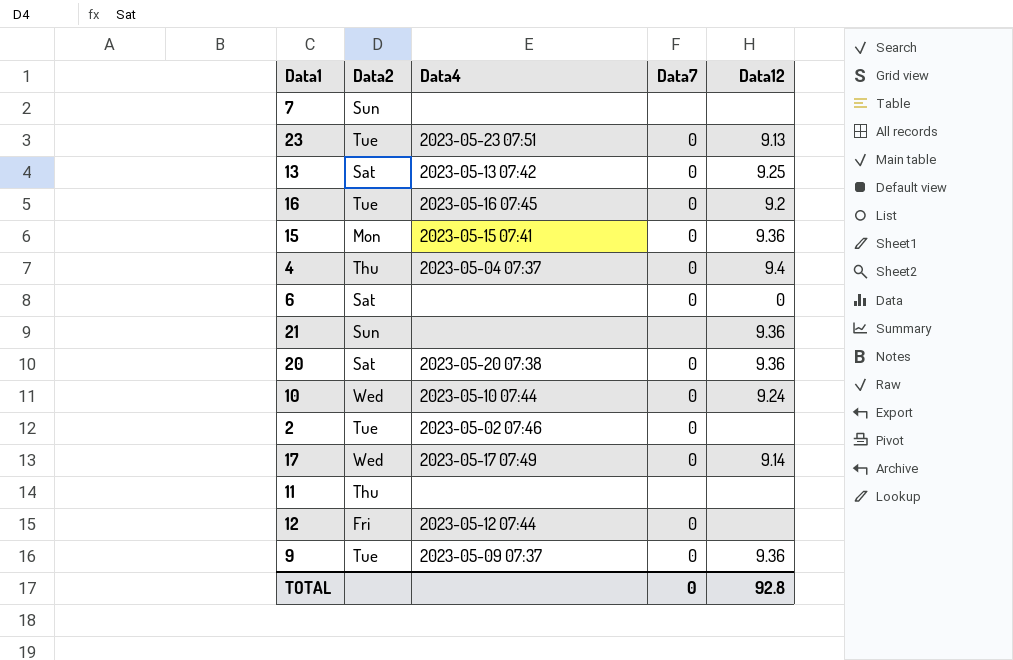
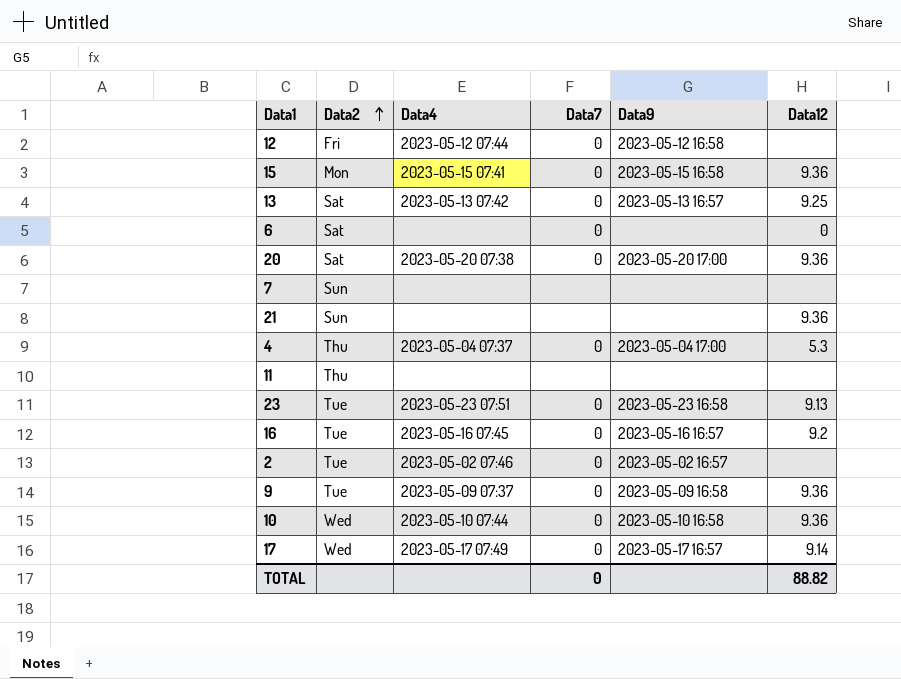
row order: none -> Data2 ascending
column Data9 | position: none -> 5
4 | Data12: 9.4 -> 5.3
10 | Data12: 9.24 -> 9.36
TOTAL | Data12: 92.8 -> 88.82

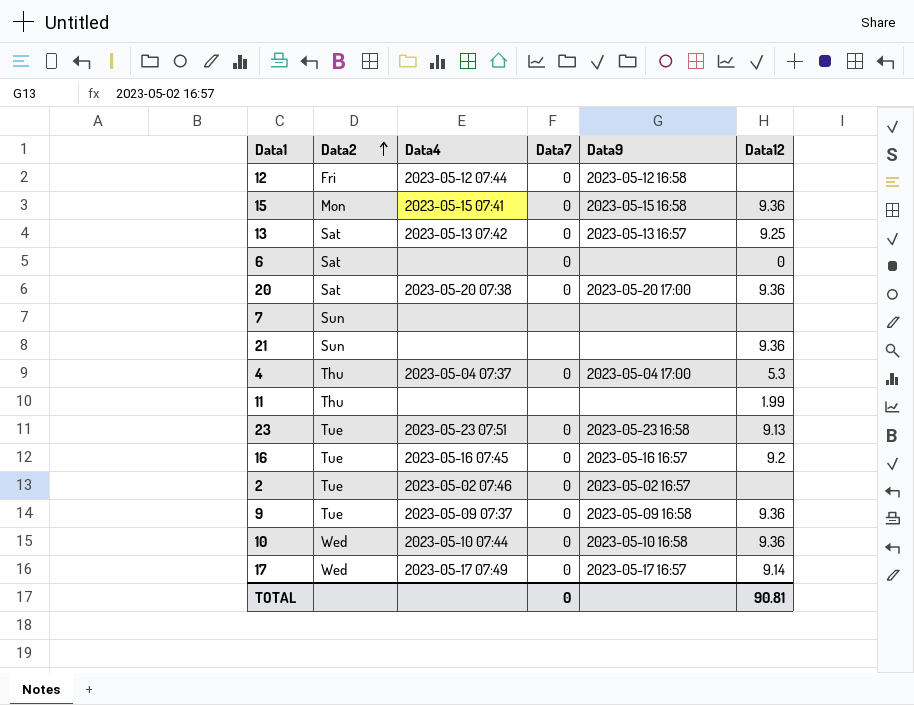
11 | Data12: none -> 1.99
TOTAL | Data12: 88.82 -> 90.81

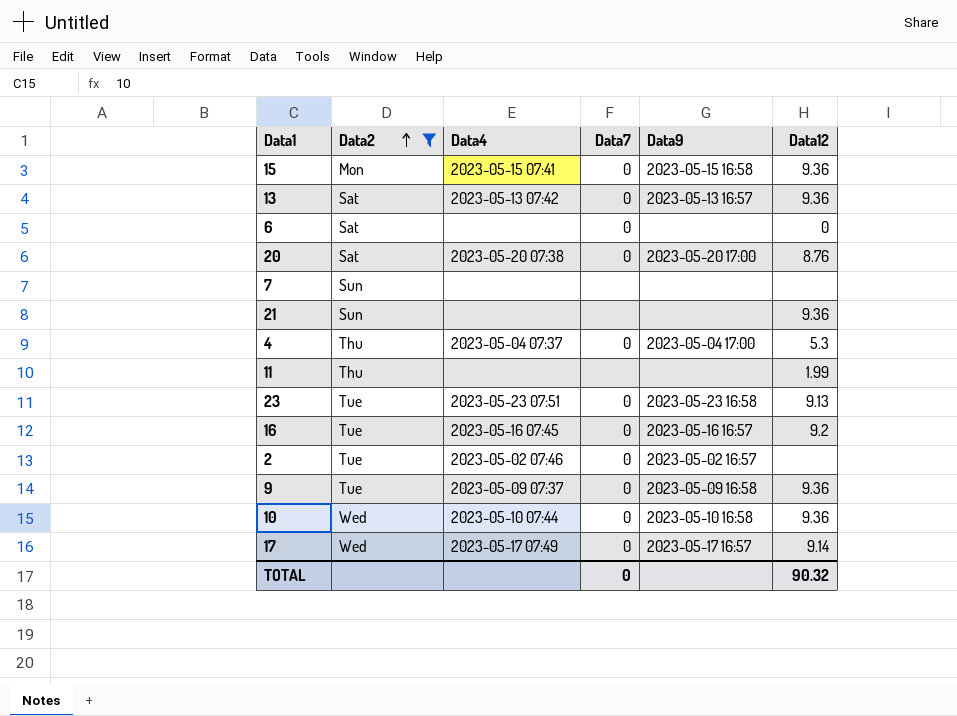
filter: none -> Data2 != Fri
13 | Data12: 9.25 -> 9.36
20 | Data12: 9.36 -> 8.76
TOTAL | Data12: 90.81 -> 90.32

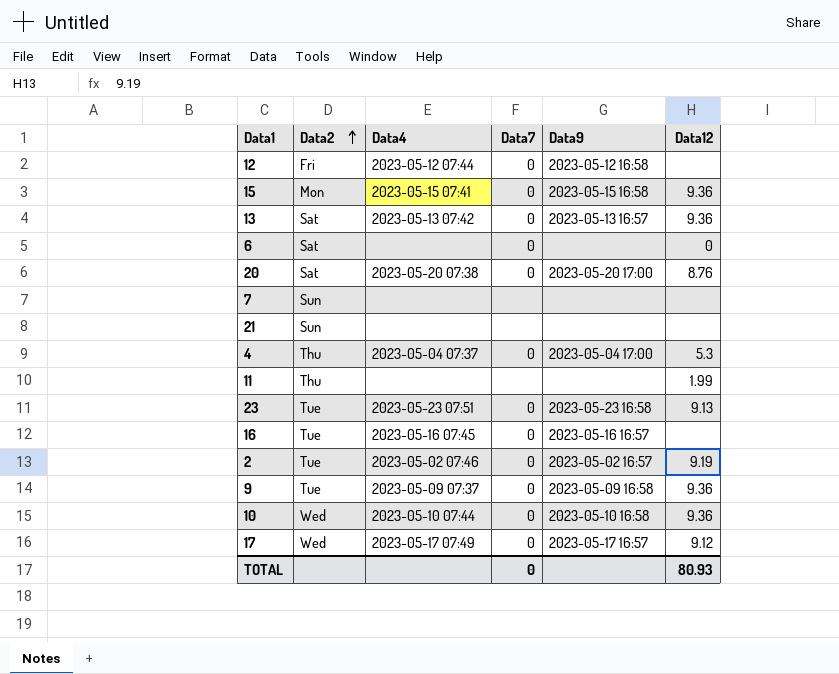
filter: Data2 != Fri -> none
21 | Data12: 9.36 -> none
16 | Data12: 9.2 -> none
2 | Data12: none -> 9.19
17 | Data12: 9.14 -> 9.12
TOTAL | Data12: 90.32 -> 80.93

